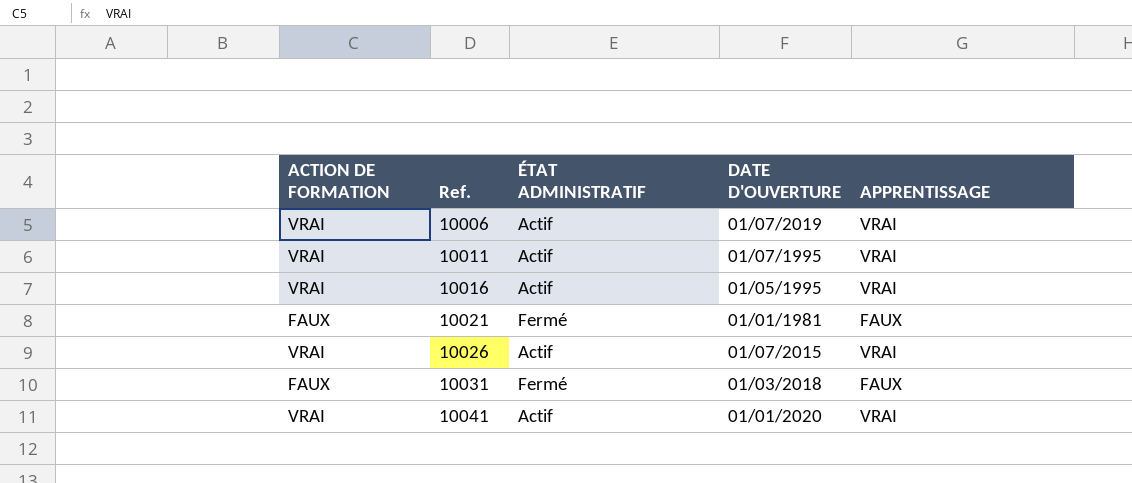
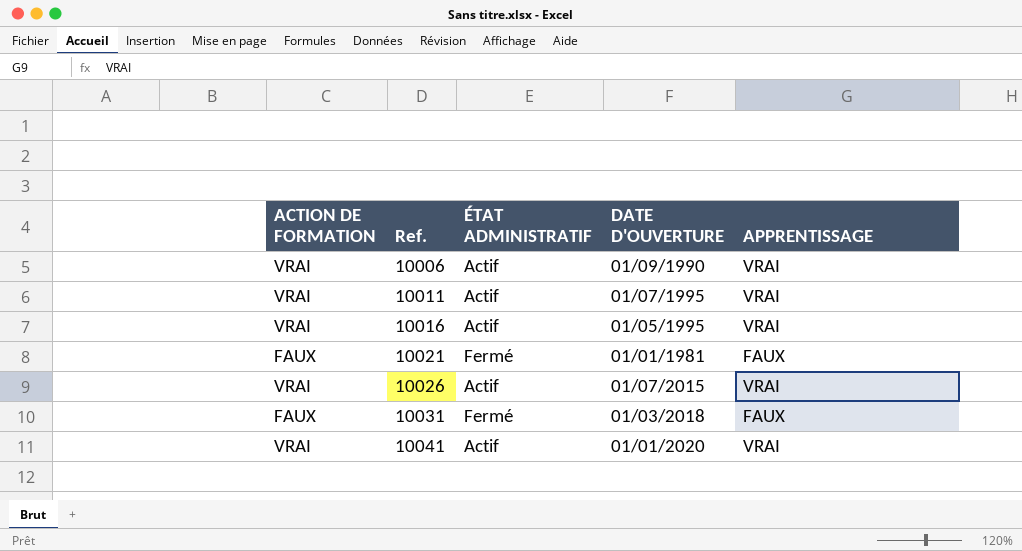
10006 | DATE D'OUVERTURE: 01/07/2019 -> 01/09/1990

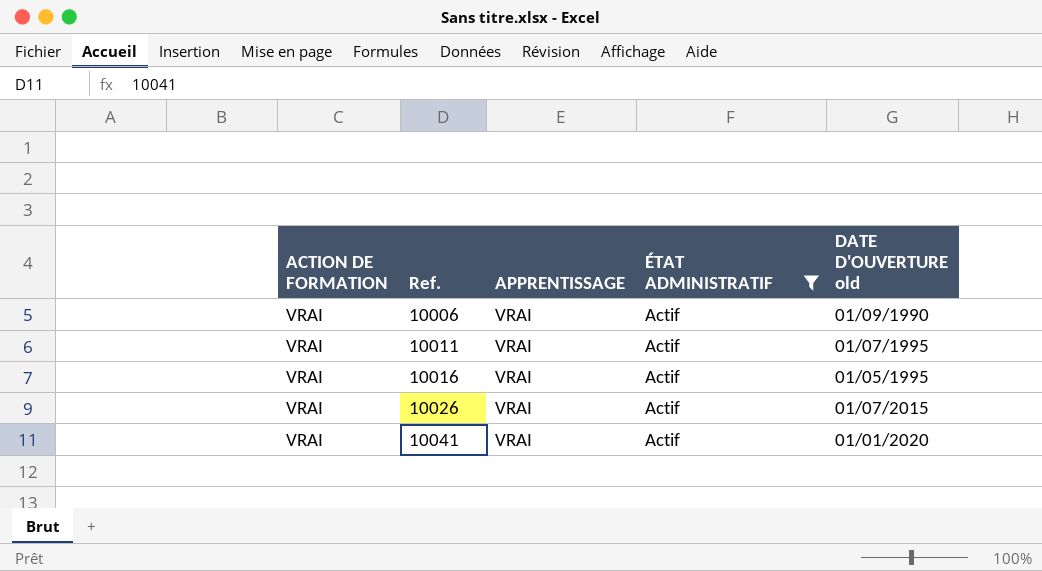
filter: none -> ÉTAT ADMINISTRATIF = Actif
column APPRENTISSAGE | position: 5 -> 3
column name: DATE D'OUVERTURE -> DATE D'OUVERTURE old

